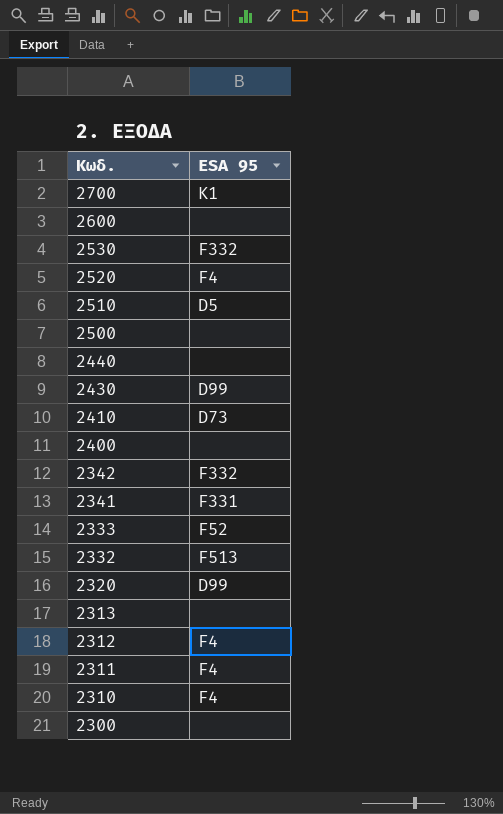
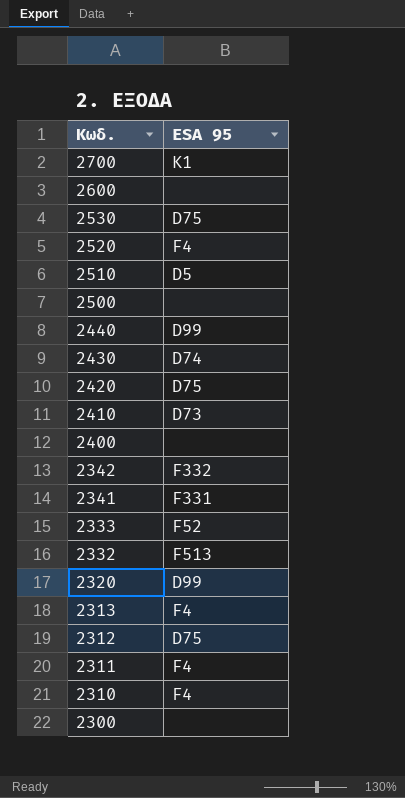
2530 | ESA 95: F332 -> D75
2440 | ESA 95: none -> D99
2430 | ESA 95: D99 -> D74
row 2420: none -> D75
2313 | ESA 95: none -> F4
2312 | ESA 95: F4 -> D75

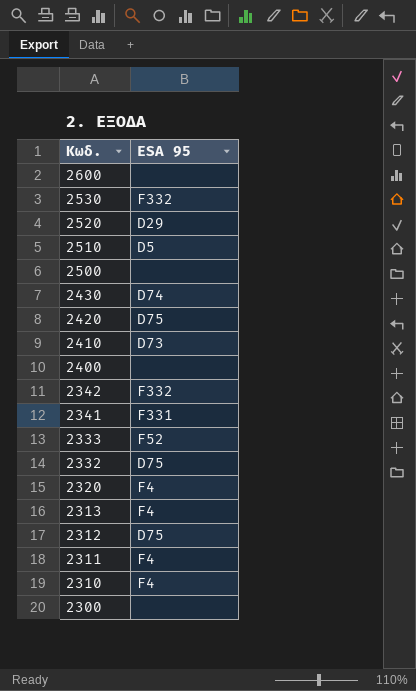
row 2700: Κ1 -> none
row 2440: D99 -> none
2530 | ESA 95: D75 -> F332
2520 | ESA 95: F4 -> D29
2332 | ESA 95: F513 -> D75
2320 | ESA 95: D99 -> F4

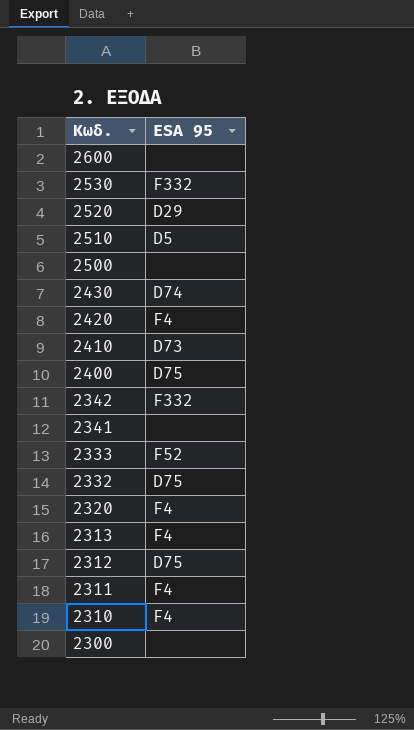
2420 | ESA 95: D75 -> F4
2400 | ESA 95: none -> D75
2341 | ESA 95: F331 -> none

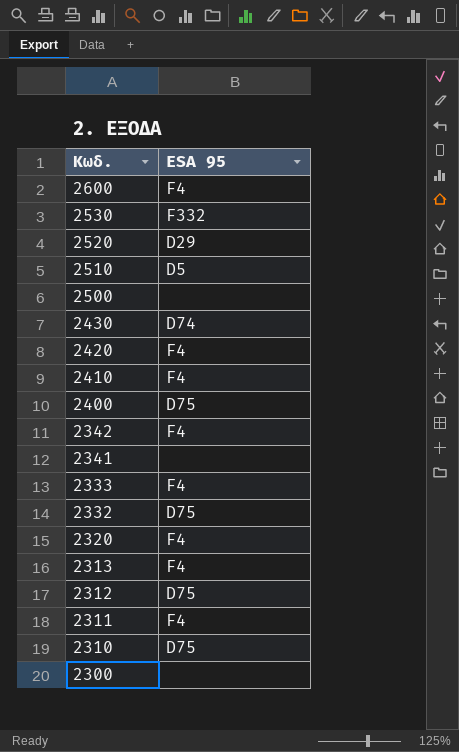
2600 | ESA 95: none -> F4
2410 | ESA 95: D73 -> F4
2342 | ESA 95: F332 -> F4
2333 | ESA 95: F52 -> F4
2310 | ESA 95: F4 -> D75

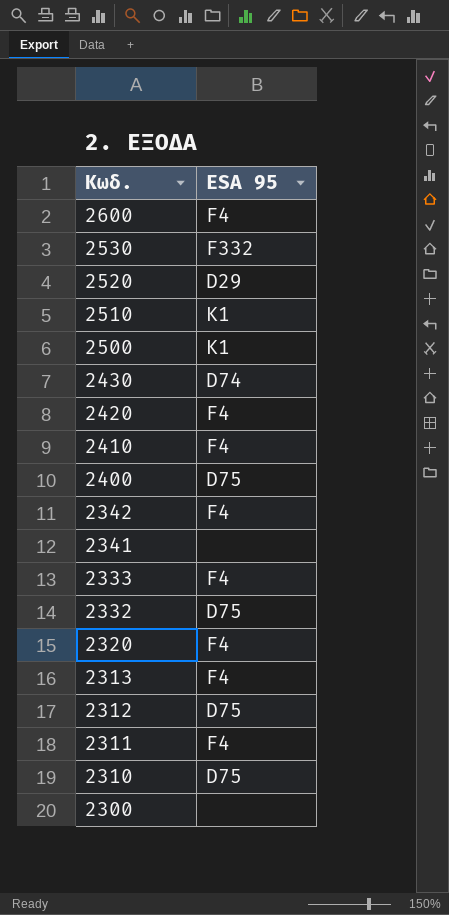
2510 | ESA 95: D5 -> Κ1
2500 | ESA 95: none -> Κ1

